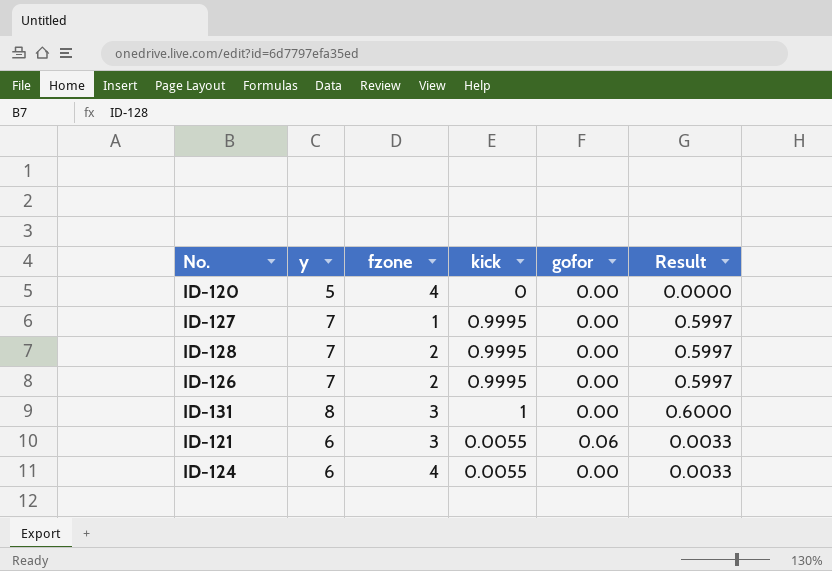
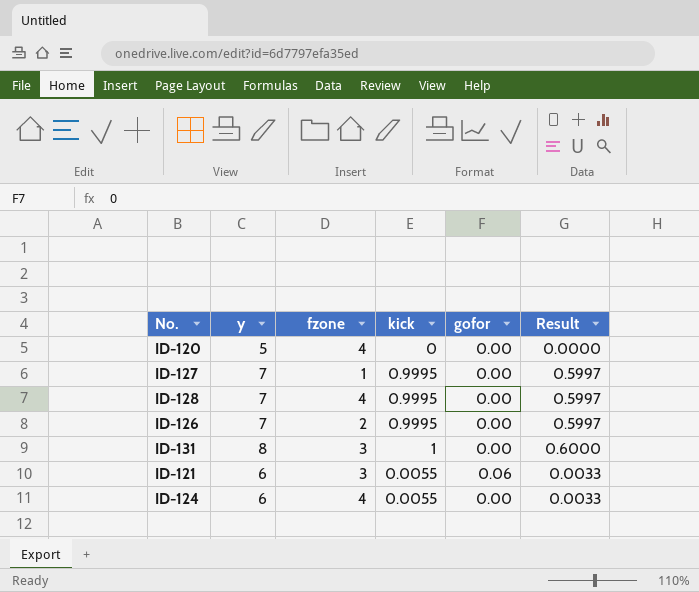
ID-128 | fzone: 2 -> 4

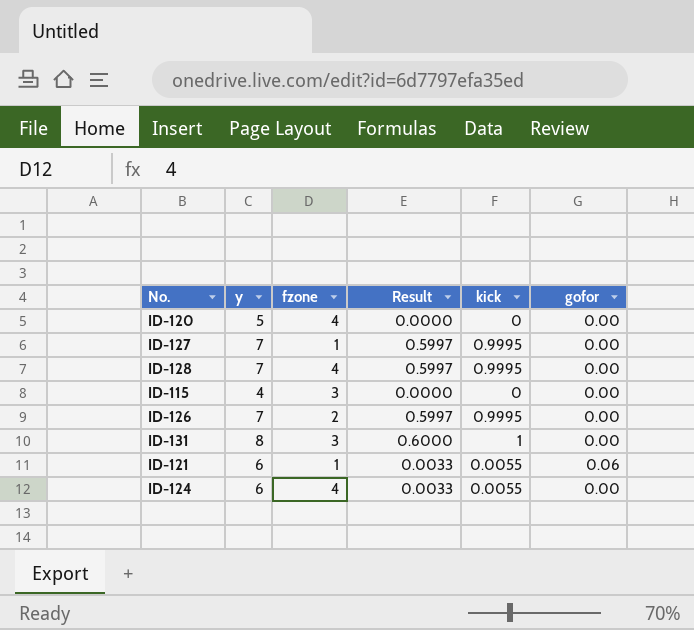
column Result | position: 6 -> 4
row ID-115: none -> 4 | 3 | 0.0000 | 0 | 0.00
ID-121 | fzone: 3 -> 1

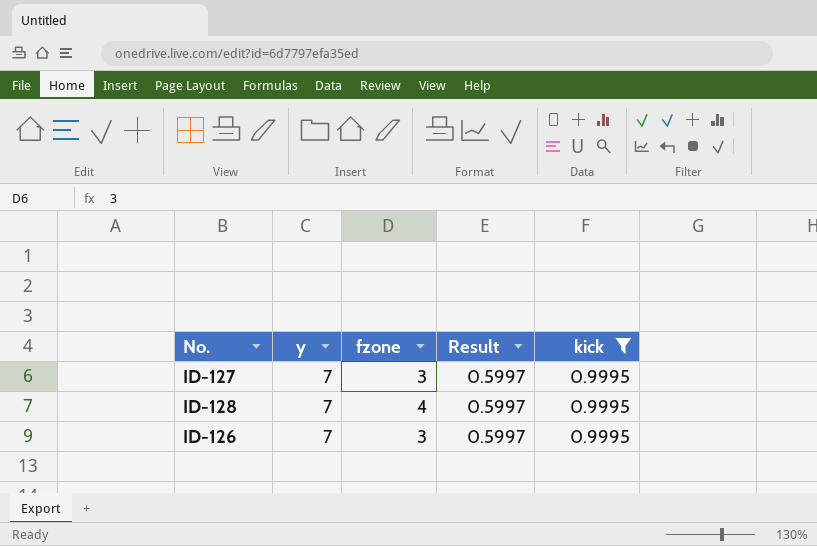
filter: none -> kick = 0.9995
column gofor | position: 6 -> none
ID-127 | fzone: 1 -> 3
ID-126 | fzone: 2 -> 3

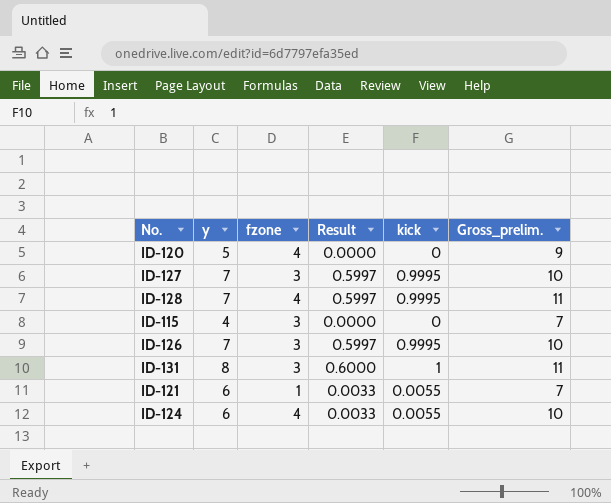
filter: kick = 0.9995 -> none
column Gross_prelim. | formula: none -> [y] + [fzone]

